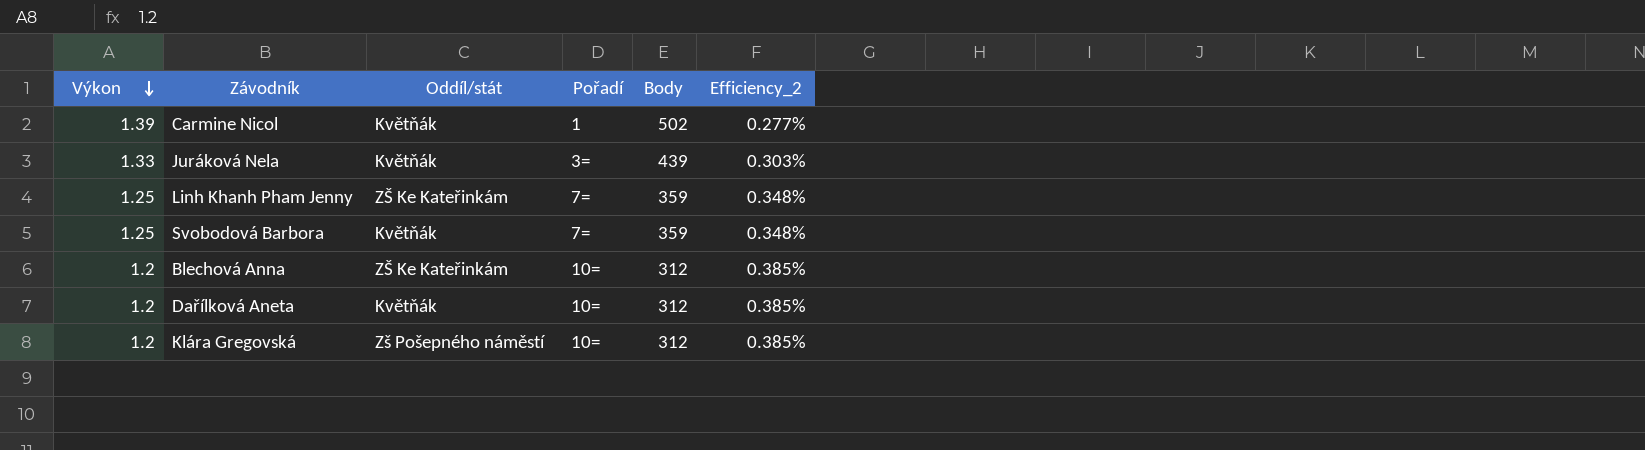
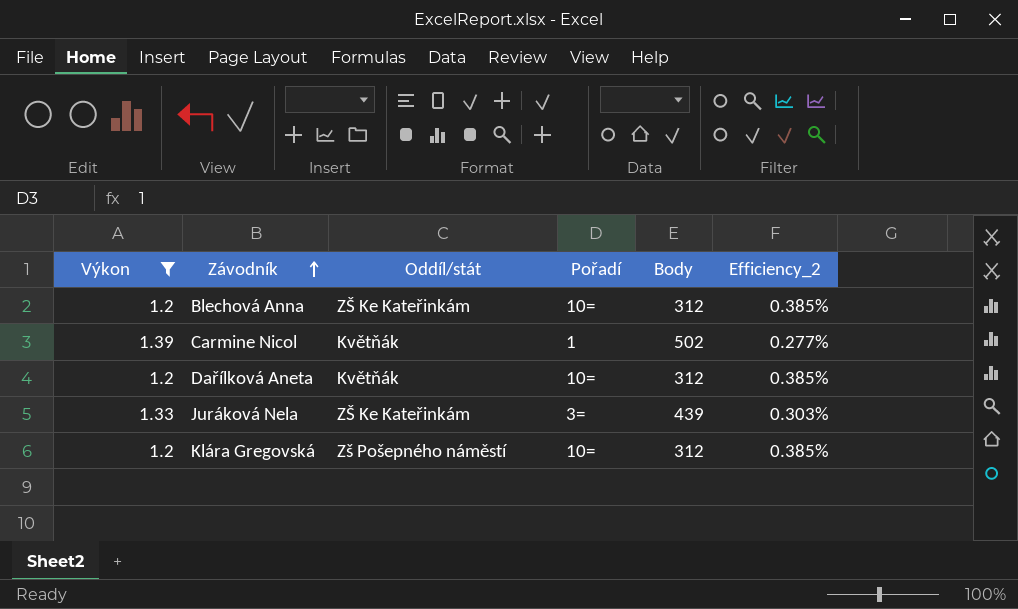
filter: none -> Výkon != 1.25
row order: Výkon descending -> Závodník ascending
Juráková Nela | Oddíl/stát: Květňák -> ZŠ Ke Kateřinkám

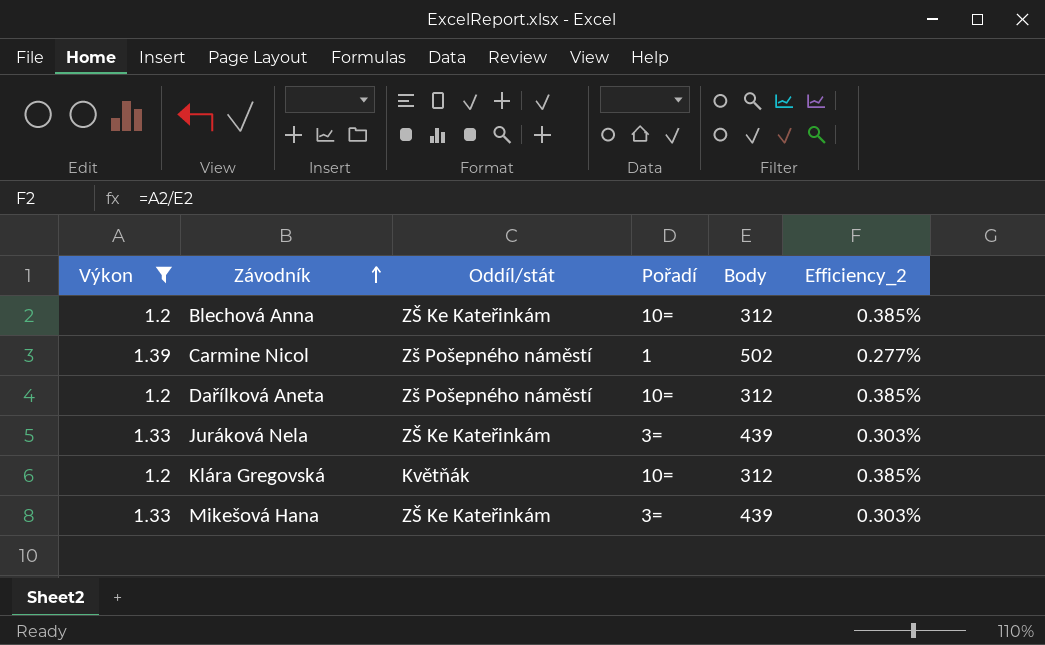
Carmine Nicol | Oddíl/stát: Květňák -> Zš Pošepného náměstí
Dařílková Aneta | Oddíl/stát: Květňák -> Zš Pošepného náměstí
Klára Gregovská | Oddíl/stát: Zš Pošepného náměstí -> Květňák
row Mikešová Hana: none -> 1.33 | ZŠ Ke Kateřinkám | 3= | 439 | 0.303%

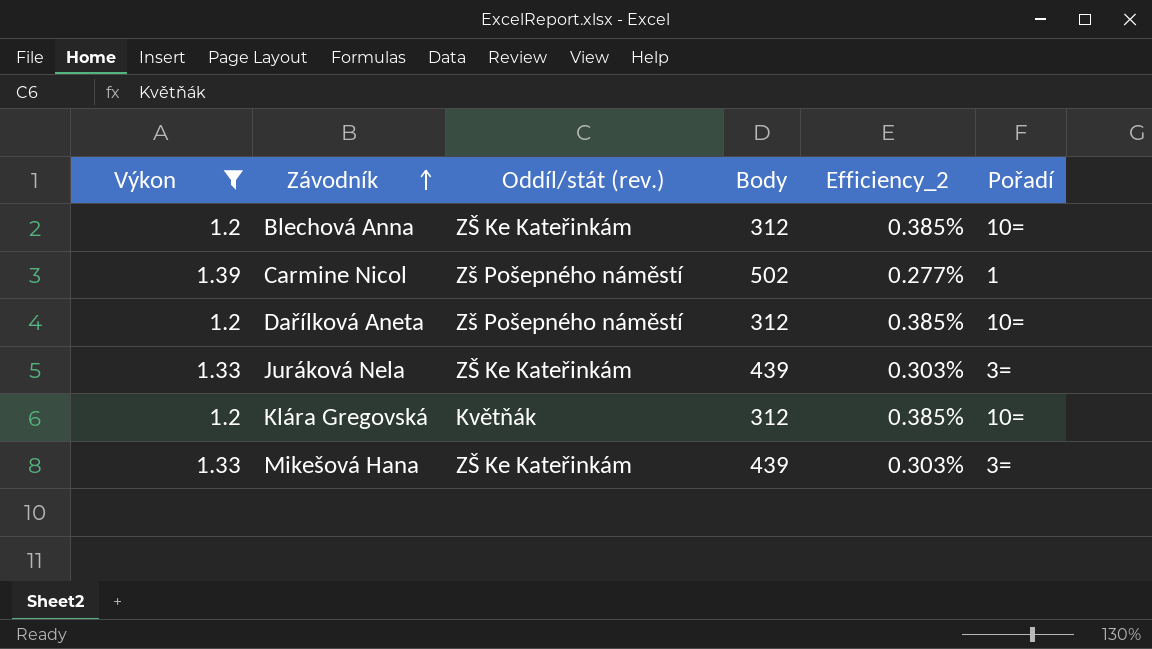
column name: Oddíl/stát -> Oddíl/stát (rev.)
column Pořadí | position: 4 -> 6

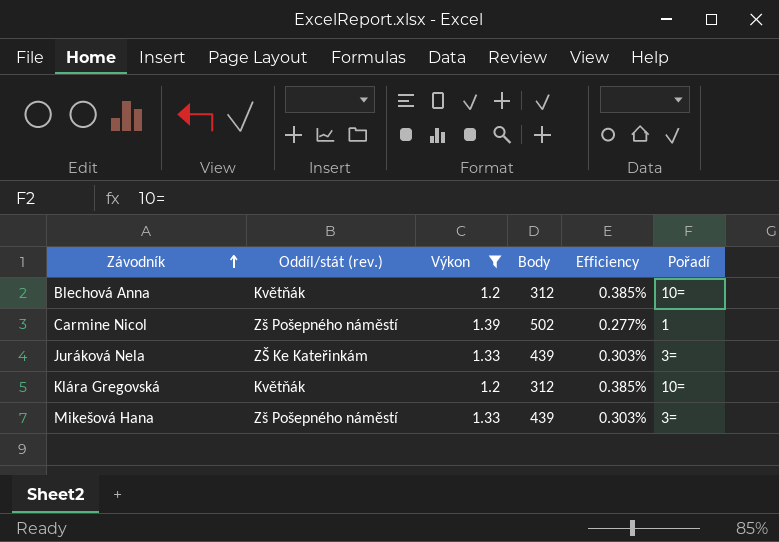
column Výkon | position: 1 -> 3
column name: Efficiency_2 -> Efficiency
row Dařílková Aneta: 1.2 | Zš Pošepného náměstí | 312 | 0.385% | 10= -> none
Blechová Anna | Oddíl/stát (rev.): ZŠ Ke Kateřinkám -> Květňák
Mikešová Hana | Oddíl/stát (rev.): ZŠ Ke Kateřinkám -> Zš Pošepného náměstí

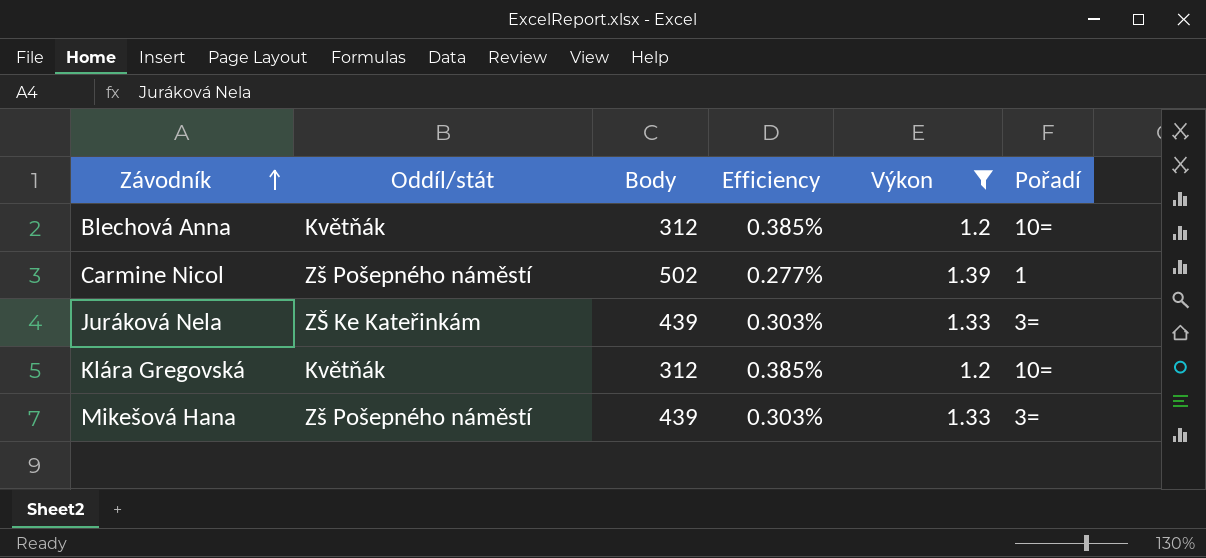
column name: Oddíl/stát (rev.) -> Oddíl/stát
column Výkon | position: 3 -> 5

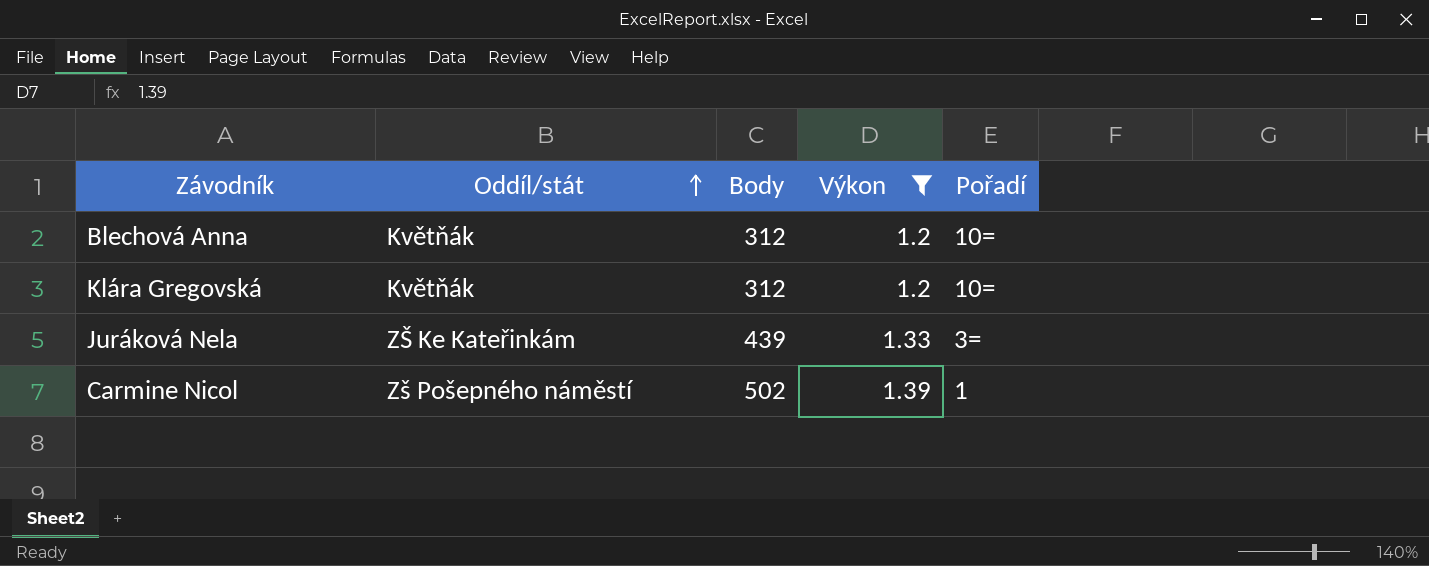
row order: Závodník ascending -> Oddíl/stát ascending
column Efficiency | formula: [Výkon] / [Body] -> none
row Mikešová Hana: Zš Pošepného náměstí | 439 | 0.303% | 1.33 | 3= -> none

